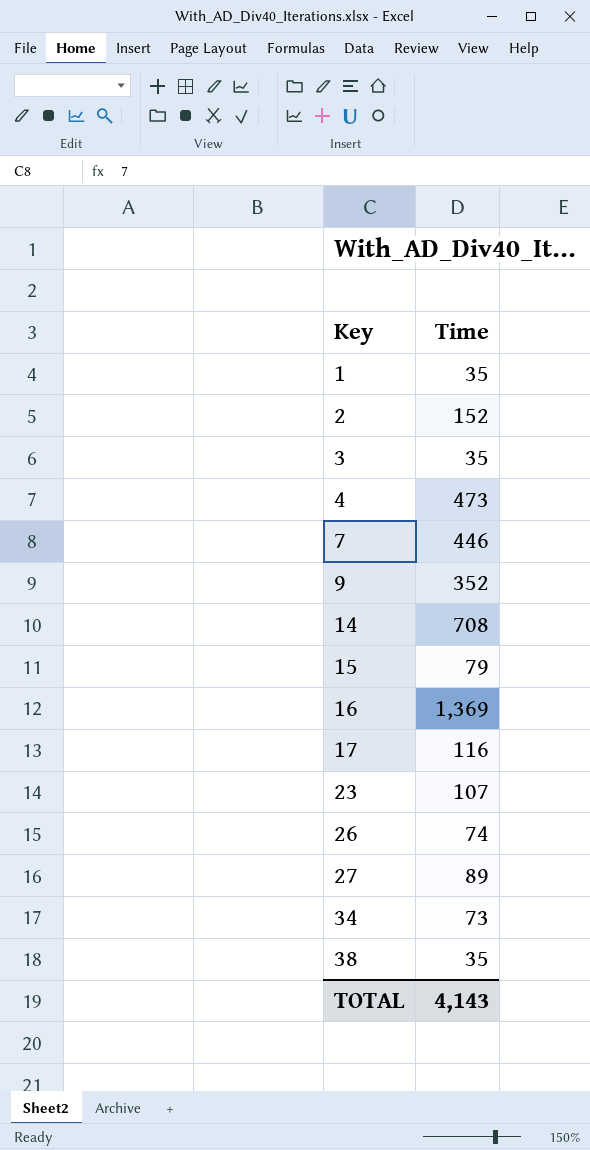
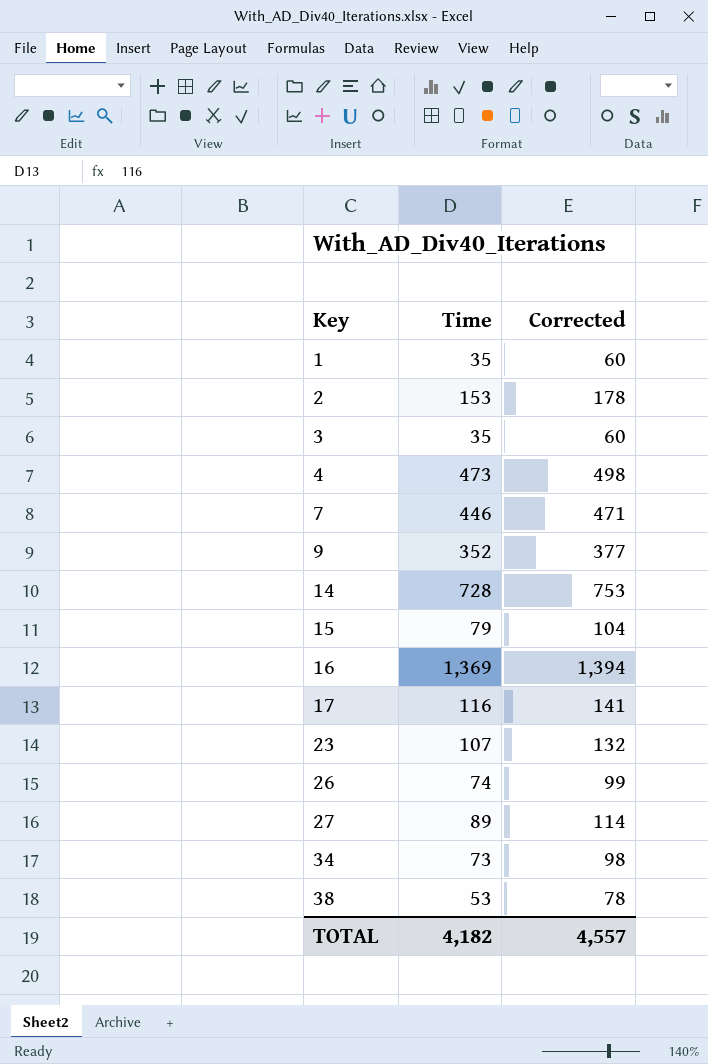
column Corrected | formula: none -> [Time] + 25
2 | Time: 152 -> 153
14 | Time: 708 -> 728
38 | Time: 35 -> 53
TOTAL | Time: 4,143 -> 4,182

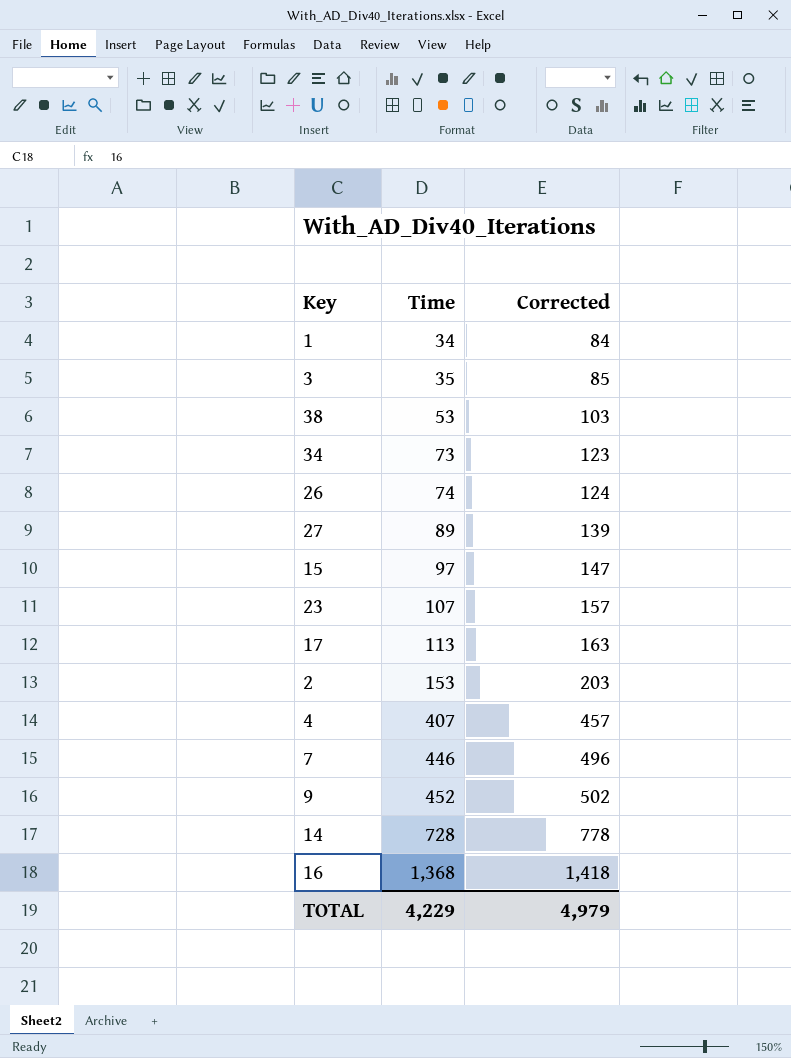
row order: Key ascending -> Time ascending
column Corrected | formula: [Time] + 25 -> [Time] + 50
1 | Time: 35 -> 34
15 | Time: 79 -> 97
17 | Time: 116 -> 113
4 | Time: 473 -> 407
9 | Time: 352 -> 452
16 | Time: 1,369 -> 1,368
TOTAL | Time: 4,182 -> 4,229
TOTAL | Corrected: 4,557 -> 4,979

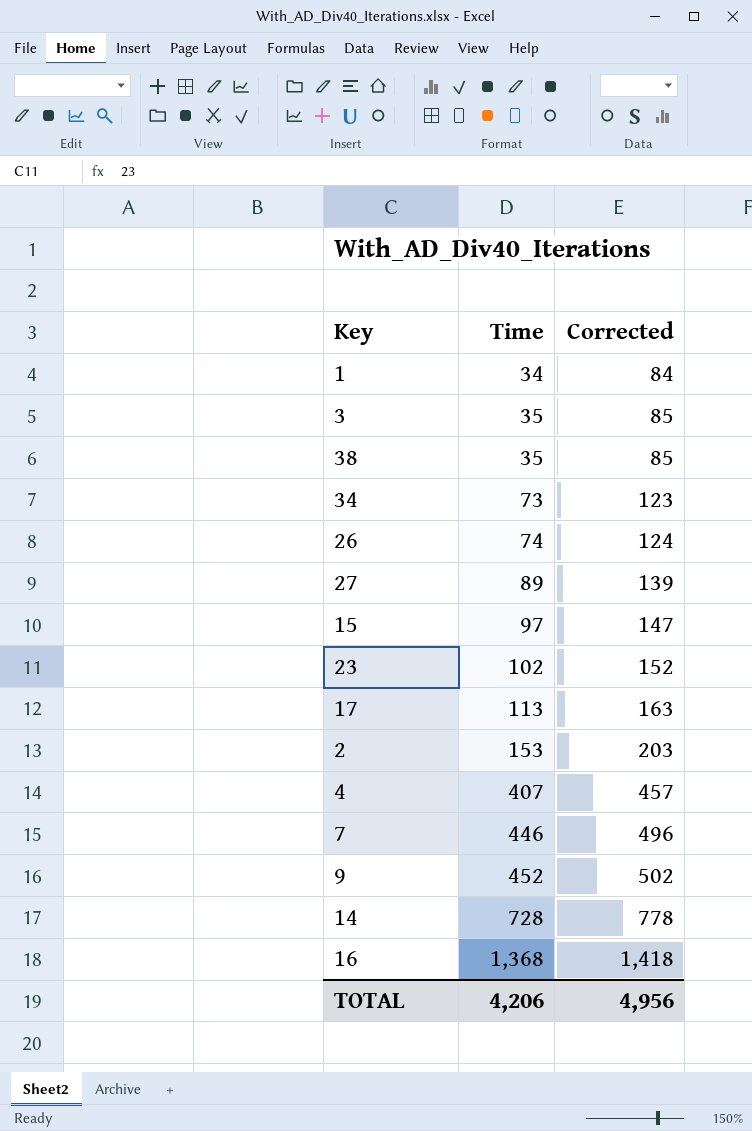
38 | Time: 53 -> 35
38 | Corrected: 103 -> 85
23 | Time: 107 -> 102
23 | Corrected: 157 -> 152
TOTAL | Time: 4,229 -> 4,206
TOTAL | Corrected: 4,979 -> 4,956

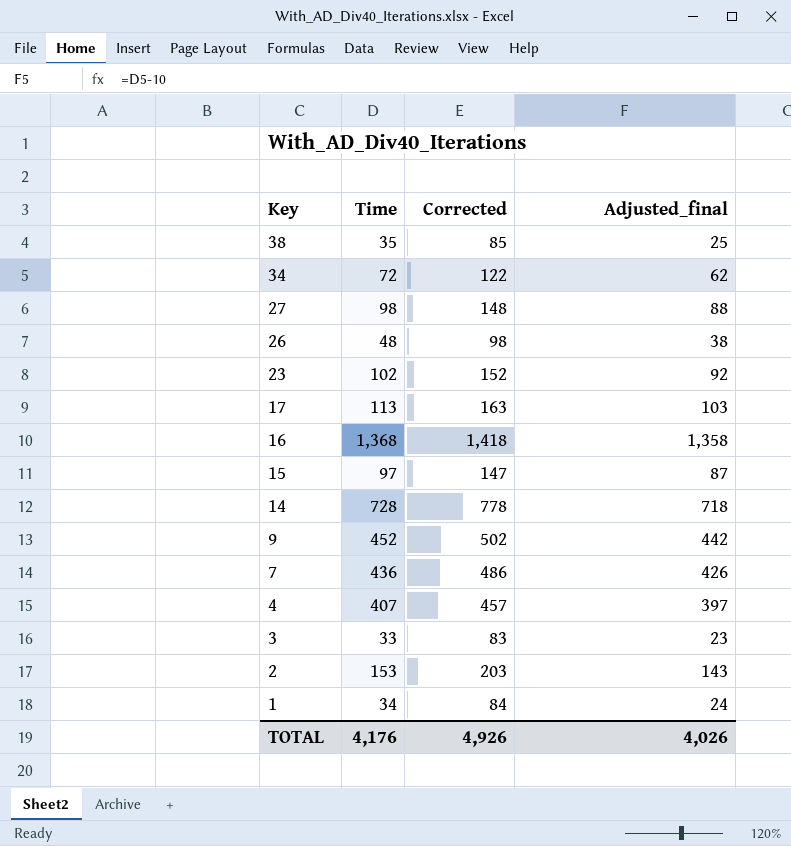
row order: Time ascending -> Key descending
column Adjusted_final | formula: none -> [Time] - 10
34 | Time: 73 -> 72
34 | Corrected: 123 -> 122
27 | Time: 89 -> 98
27 | Corrected: 139 -> 148
26 | Time: 74 -> 48
26 | Corrected: 124 -> 98
7 | Time: 446 -> 436
7 | Corrected: 496 -> 486
3 | Time: 35 -> 33
3 | Corrected: 85 -> 83
TOTAL | Time: 4,206 -> 4,176
TOTAL | Corrected: 4,956 -> 4,926

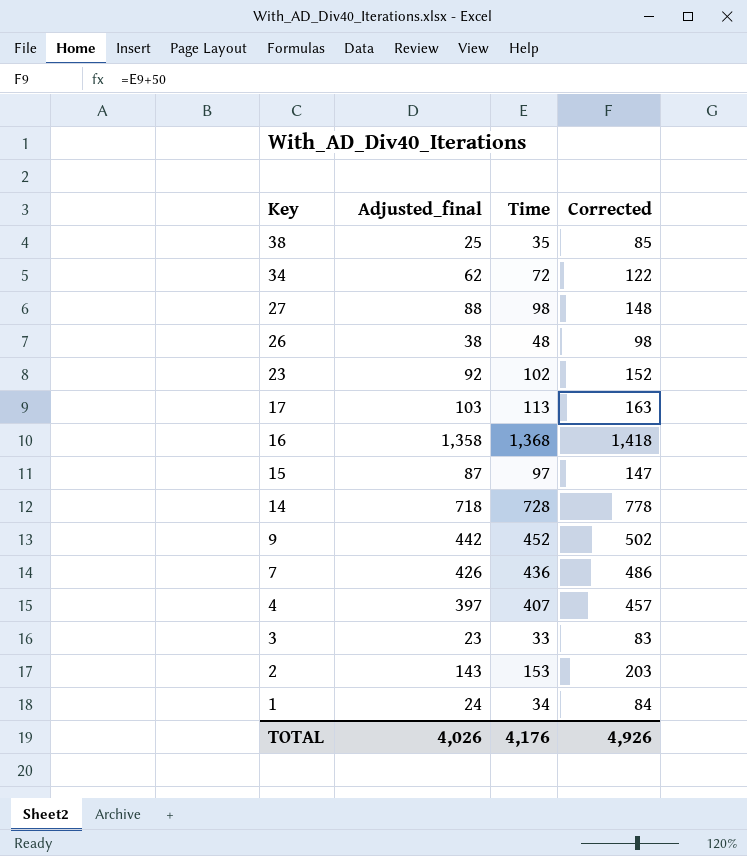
column Adjusted_final | position: 4 -> 2

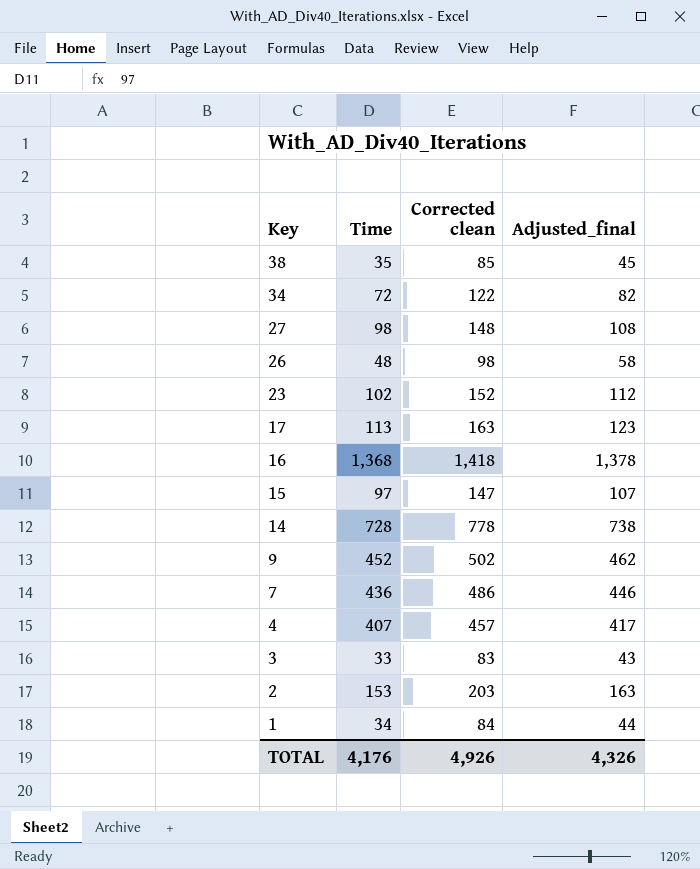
column name: Corrected -> Corrected clean
column Adjusted_final | formula: [Time] - 10 -> [Time] + 10
column Adjusted_final | position: 2 -> 4
TOTAL | Adjusted_final: 4,026 -> 4,326

